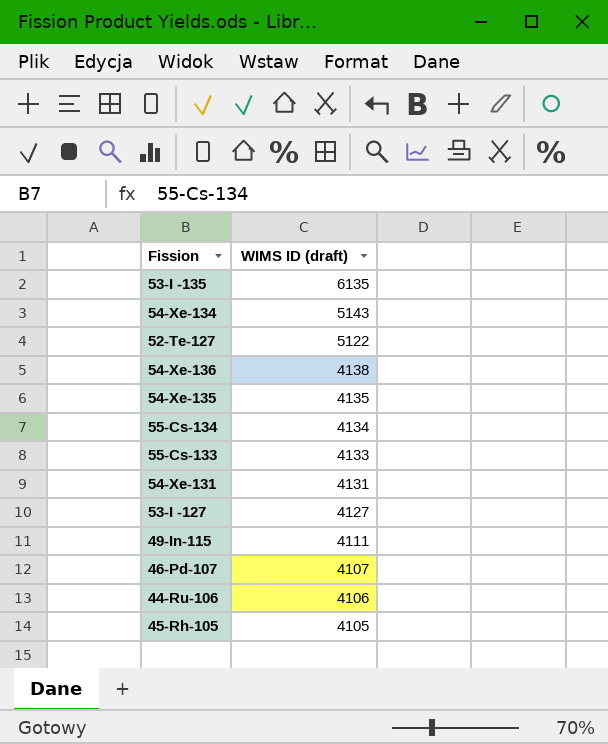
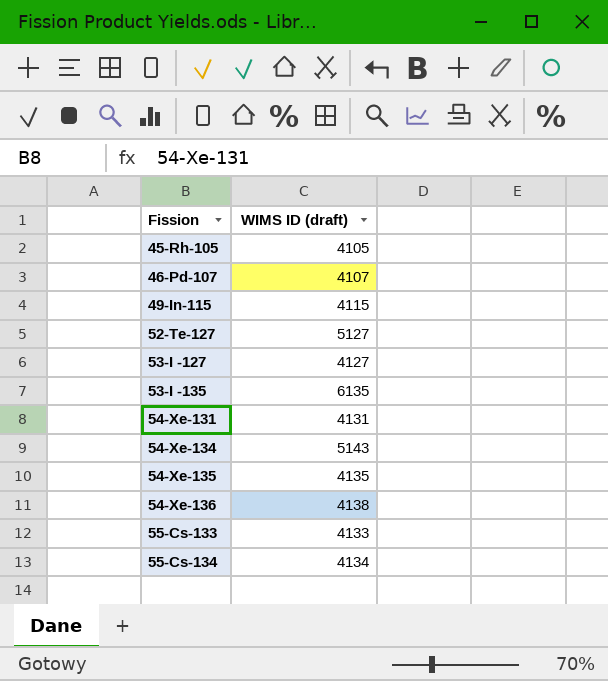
row order: WIMS ID (draft) descending -> Fission ascending
row 44-Ru-106: 4106 -> none
49-In-115 | WIMS ID (draft): 4111 -> 4115
52-Te-127 | WIMS ID (draft): 5122 -> 5127

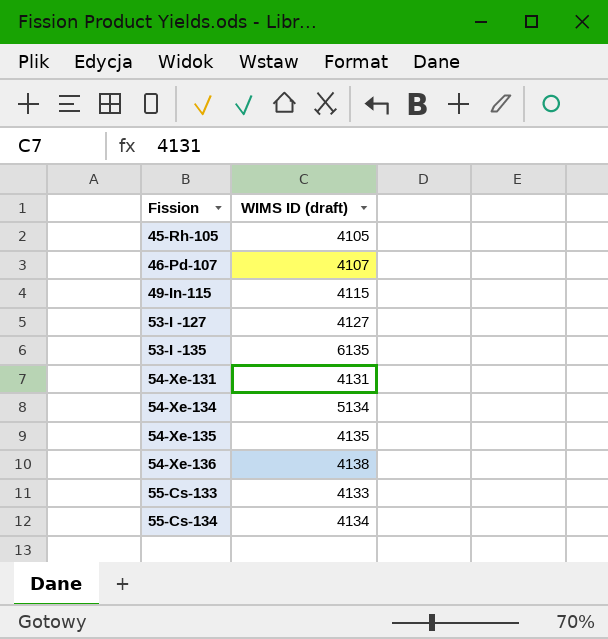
row 52-Te-127: 5127 -> none
54-Xe-134 | WIMS ID (draft): 5143 -> 5134

